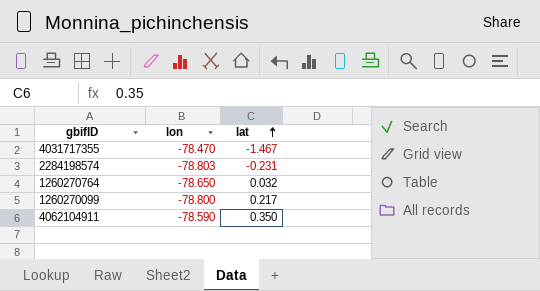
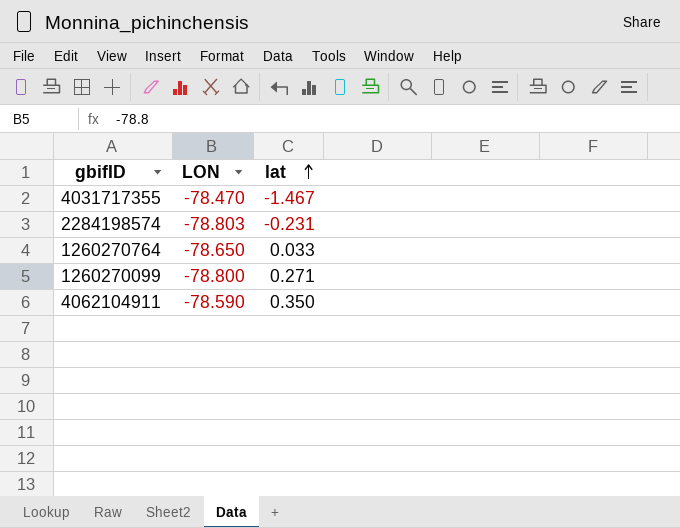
column name: lon -> LON
1260270764 | lat: 0.032 -> 0.033
1260270099 | lat: 0.217 -> 0.271

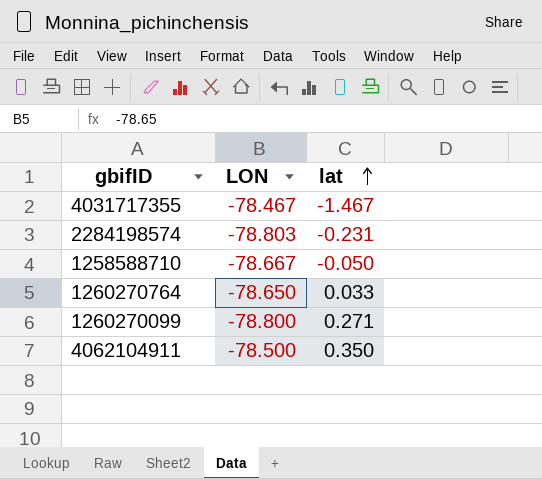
4031717355 | LON: -78.470 -> -78.467
row 1258588710: none -> -78.667 | -0.050
4062104911 | LON: -78.590 -> -78.500

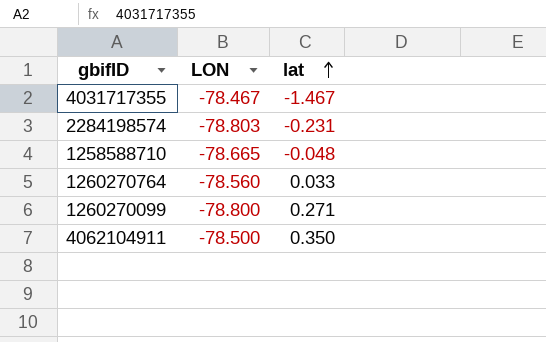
1258588710 | LON: -78.667 -> -78.665
1258588710 | lat: -0.050 -> -0.048
1260270764 | LON: -78.650 -> -78.560

